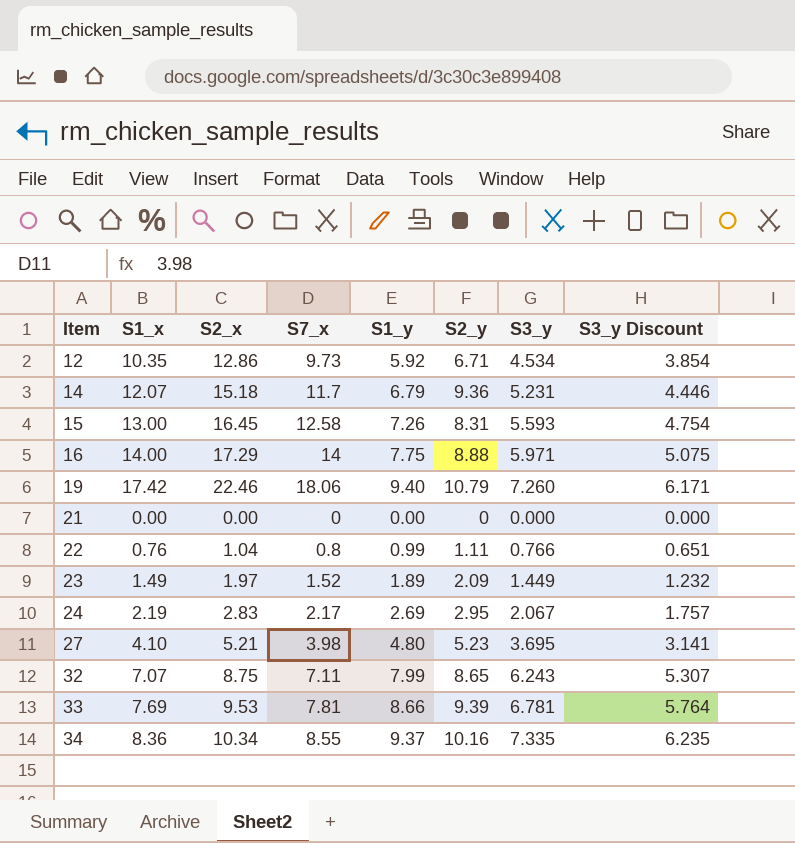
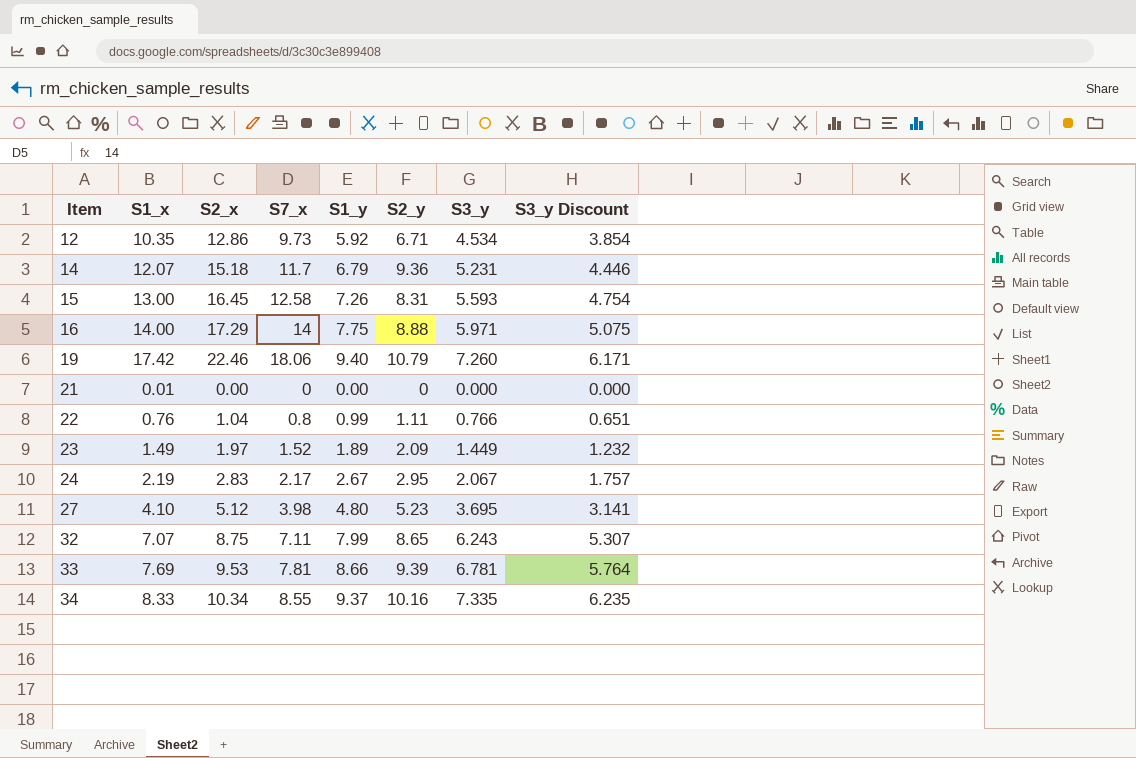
21 | S1_x: 0.00 -> 0.01
24 | S1_y: 2.69 -> 2.67
27 | S2_x: 5.21 -> 5.12
34 | S1_x: 8.36 -> 8.33

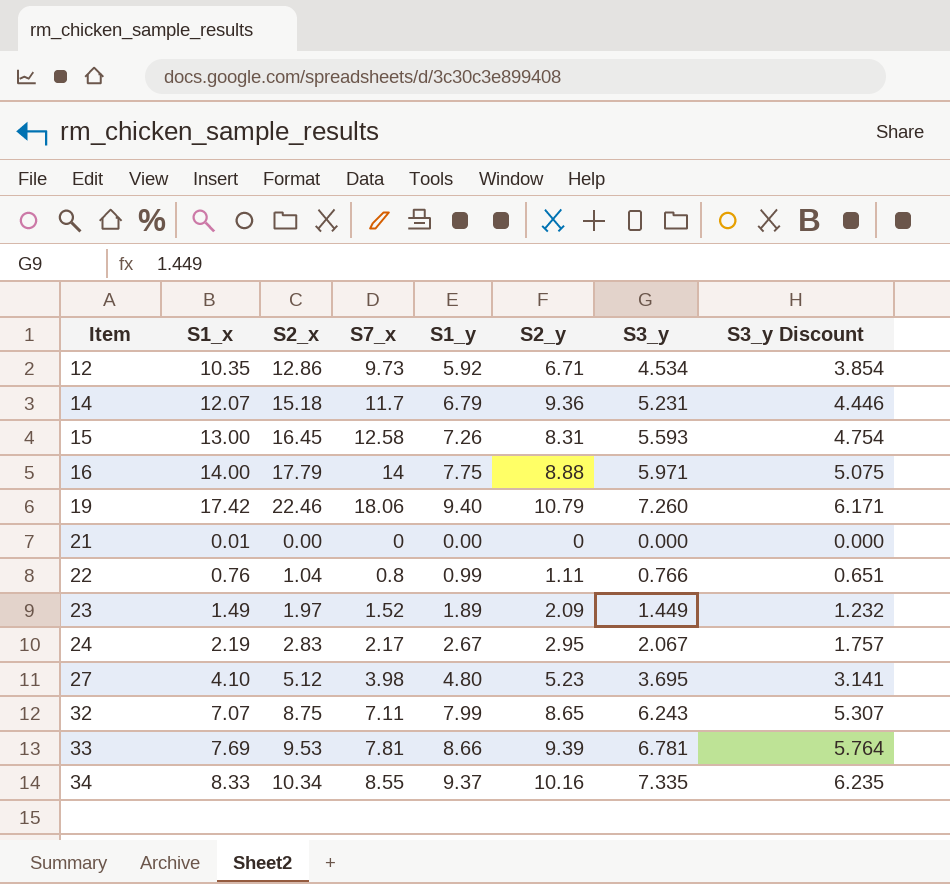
16 | S2_x: 17.29 -> 17.79

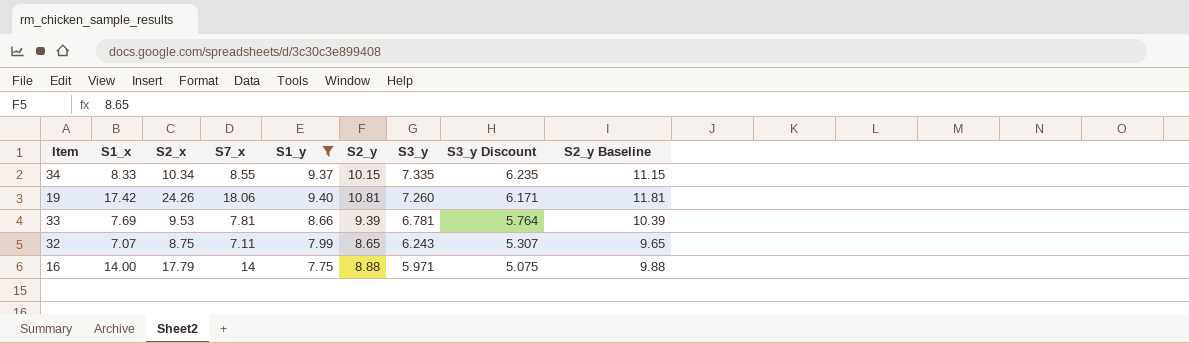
filter: none -> S1_y >= 7.75
row order: Item ascending -> S3_y descending
column S2_y Baseline | formula: none -> [S2_y] + 1
34 | S2_y: 10.16 -> 10.15
19 | S2_x: 22.46 -> 24.26
19 | S2_y: 10.79 -> 10.81

